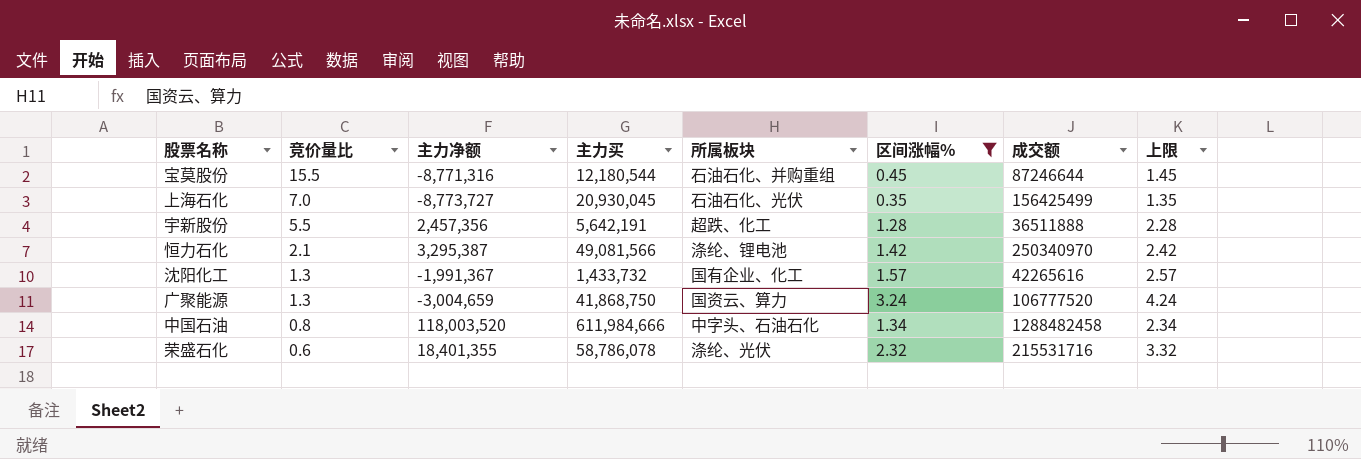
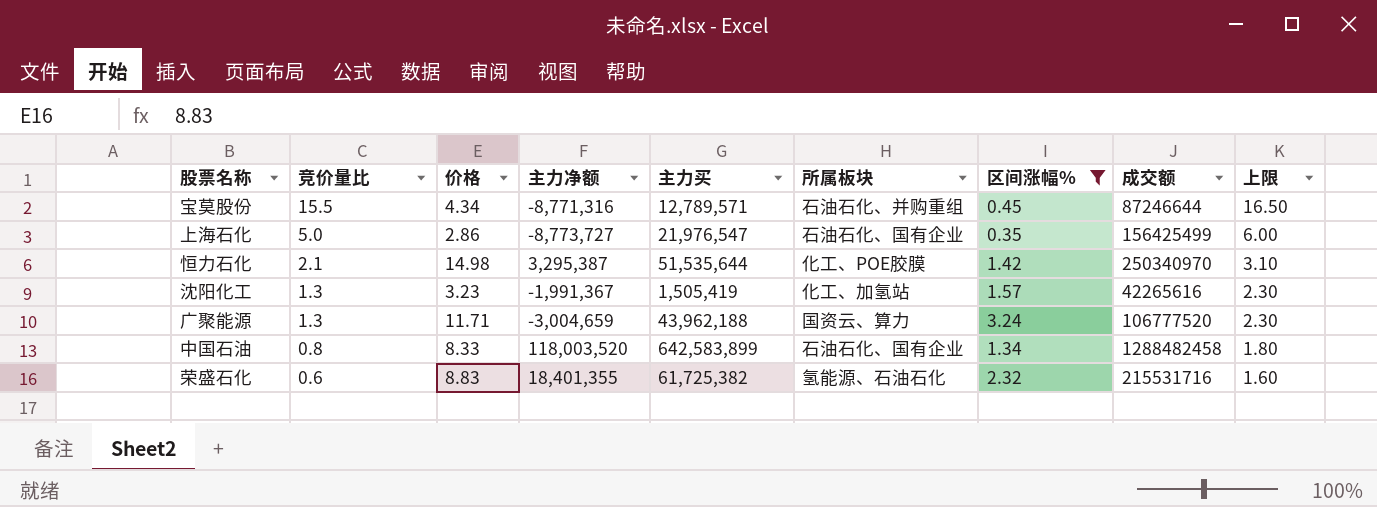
column 价格 | position: none -> 3
column 上限 | formula: [区间涨幅%] + 1 -> [竞价量比] + 1
row 宇新股份: 5.5 | 2,457,356 | 5,642,191 | 超跌、化工 | 1.28 | 36511888 | 2.28 -> none
宝莫股份 | 主力买: 12,180,544 -> 12,789,571
上海石化 | 竞价量比: 7.0 -> 5.0
上海石化 | 主力买: 20,930,045 -> 21,976,547
上海石化 | 所属板块: 石油石化、光伏 -> 石油石化、国有企业
恒力石化 | 主力买: 49,081,566 -> 51,535,644
恒力石化 | 所属板块: 涤纶、锂电池 -> 化工、POE胶膜
沈阳化工 | 主力买: 1,433,732 -> 1,505,419
沈阳化工 | 所属板块: 国有企业、化工 -> 化工、加氢站
广聚能源 | 主力买: 41,868,750 -> 43,962,188
中国石油 | 主力买: 611,984,666 -> 642,583,899
中国石油 | 所属板块: 中字头、石油石化 -> 石油石化、国有企业
荣盛石化 | 主力买: 58,786,078 -> 61,725,382
荣盛石化 | 所属板块: 涤纶、光伏 -> 氢能源、石油石化

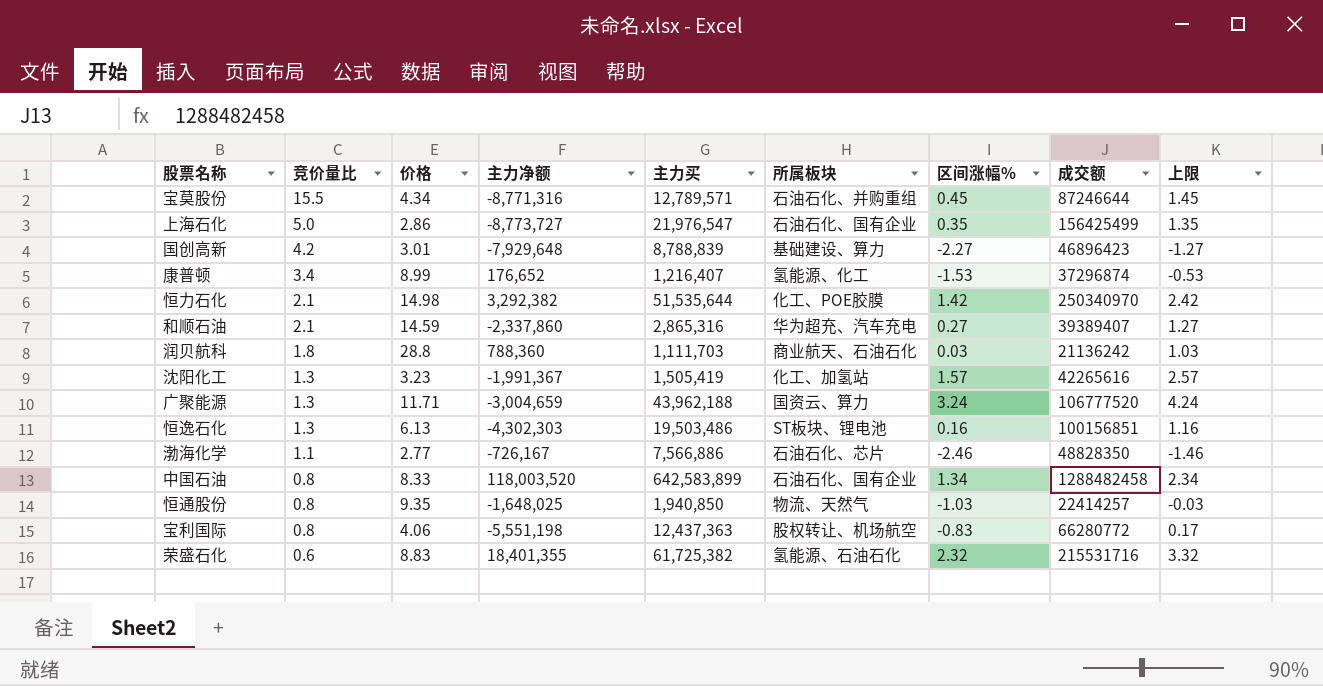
filter: 区间涨幅% >= 0.35 -> none
column 上限 | formula: [竞价量比] + 1 -> [区间涨幅%] + 1
恒力石化 | 主力净额: 3,295,387 -> 3,292,382

